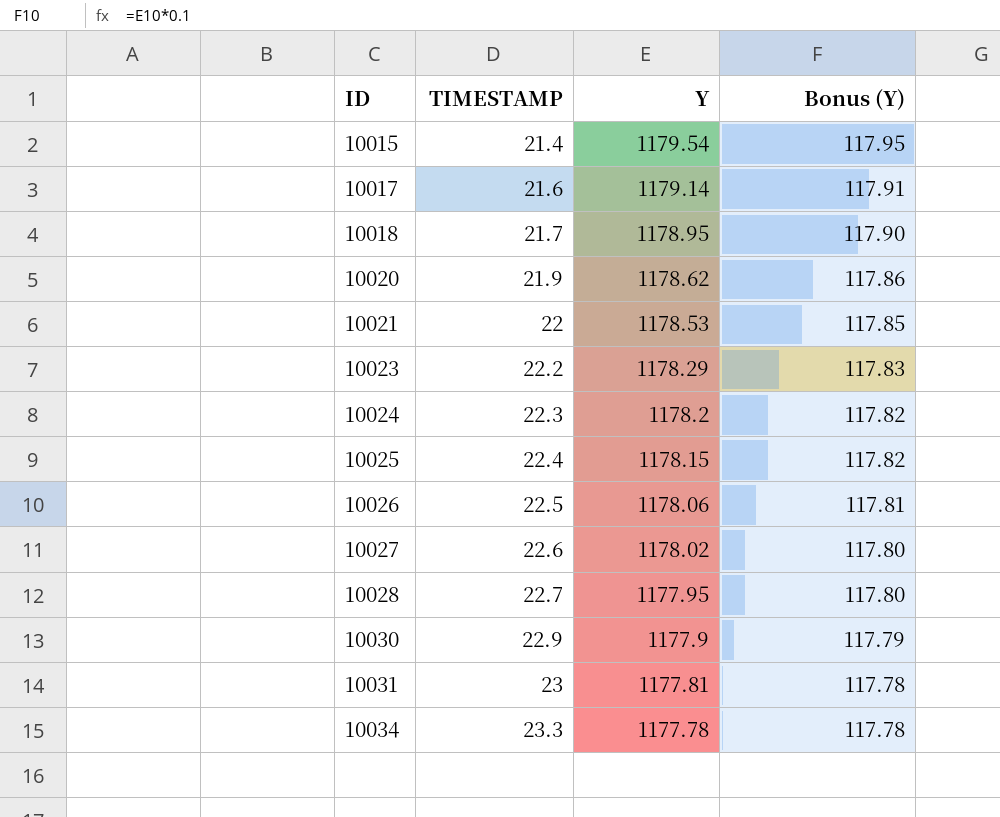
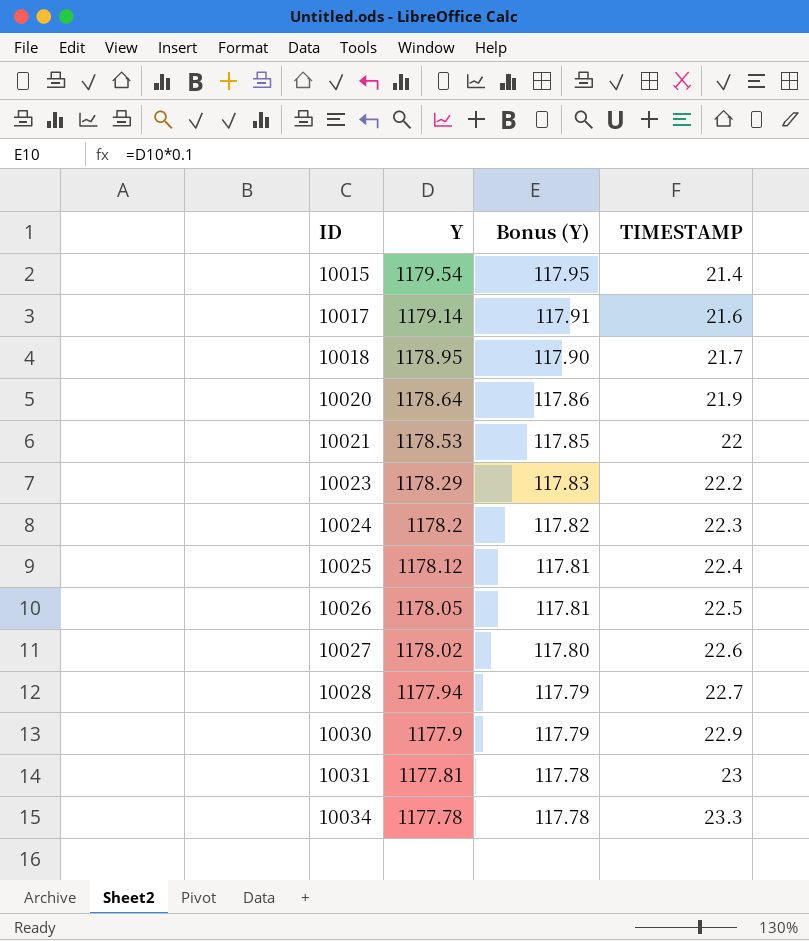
column TIMESTAMP | position: 2 -> 4
10020 | Y: 1178.62 -> 1178.64
10025 | Y: 1178.15 -> 1178.12
10025 | Bonus (Y): 117.82 -> 117.81
10026 | Y: 1178.06 -> 1178.05
10028 | Y: 1177.95 -> 1177.94
10028 | Bonus (Y): 117.80 -> 117.79

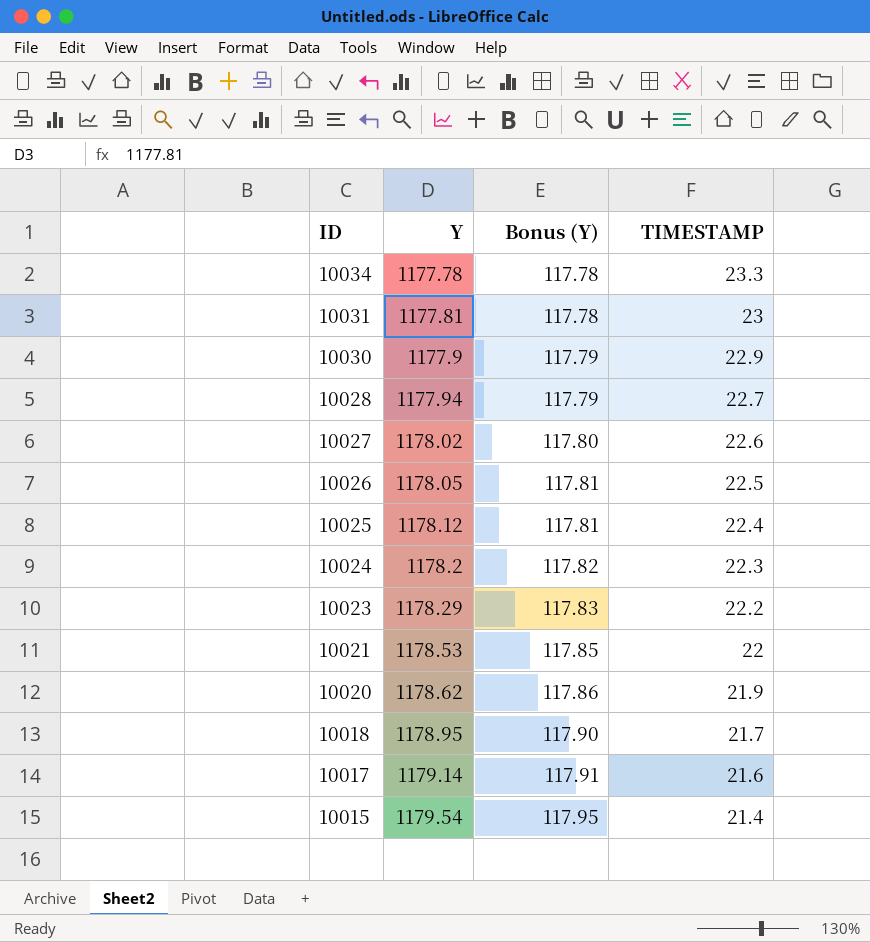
row order: ID ascending -> ID descending
10020 | Y: 1178.64 -> 1178.62

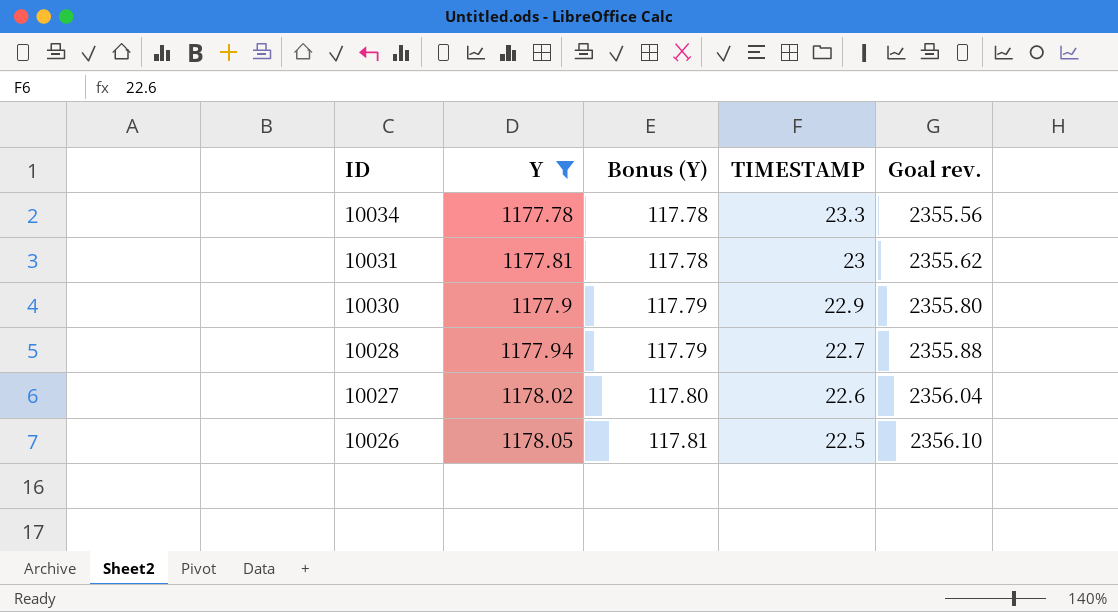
filter: none -> Y <= 1178.05
column Goal rev. | formula: none -> [Y] * 2

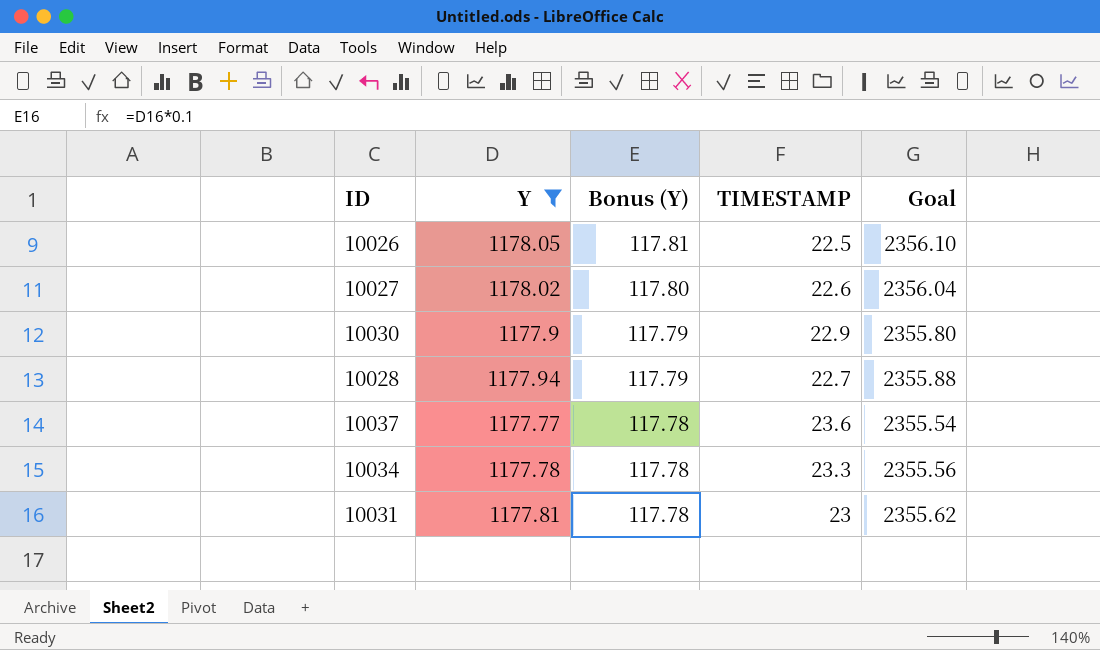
row order: ID descending -> Bonus (Y) descending
column name: Goal rev. -> Goal
row 10037: none -> 1177.77 | 117.78 | 23.6 | 2355.54

